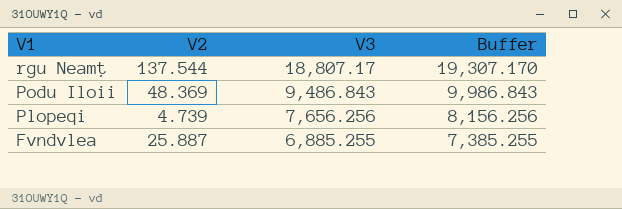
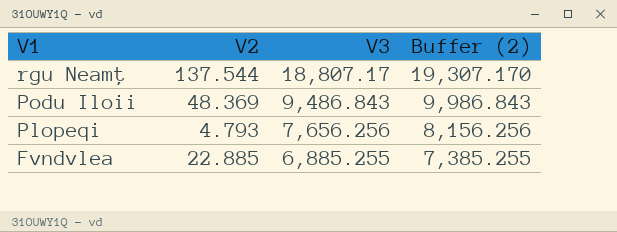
column name: Buffer -> Buffer (2)
Plopeqi | V2: 4.739 -> 4.793
Fvndvlea | V2: 25.887 -> 22.885

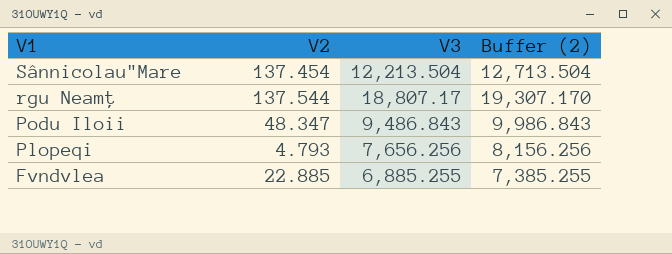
row Sânnicolau"Mare: none -> 137.454 | 12,213.504 | 12,713.504
Podu Iloii | V2: 48.369 -> 48.347

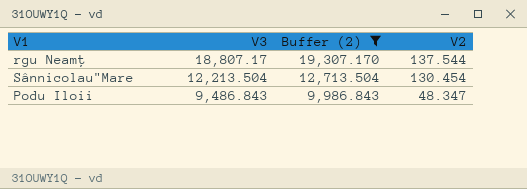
filter: none -> Buffer (2) >= 9,986.843
row order: V1 descending -> V3 descending
column V2 | position: 2 -> 4
Sânnicolau"Mare | V2: 137.454 -> 130.454

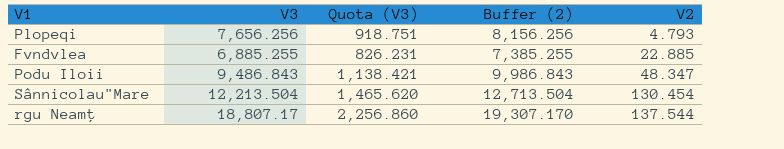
filter: Buffer (2) >= 9,986.843 -> none
row order: V3 descending -> V2 ascending
column Quota (V3) | formula: none -> [V3] * 0.12

